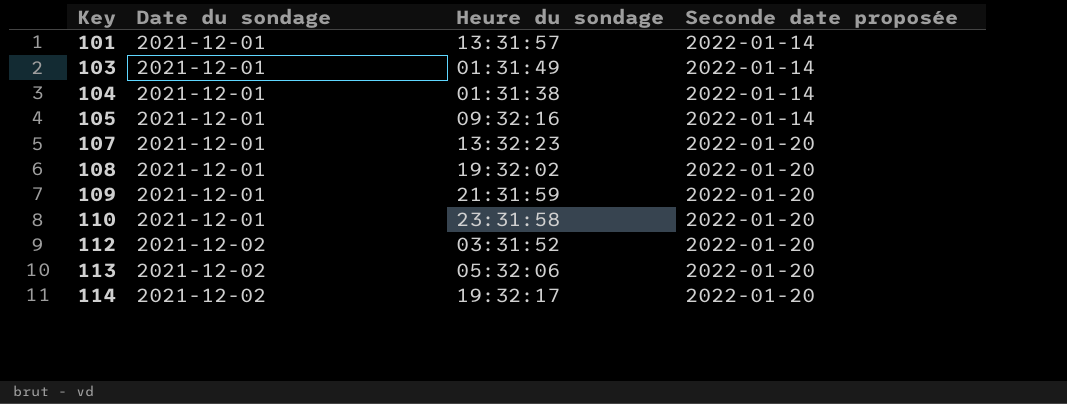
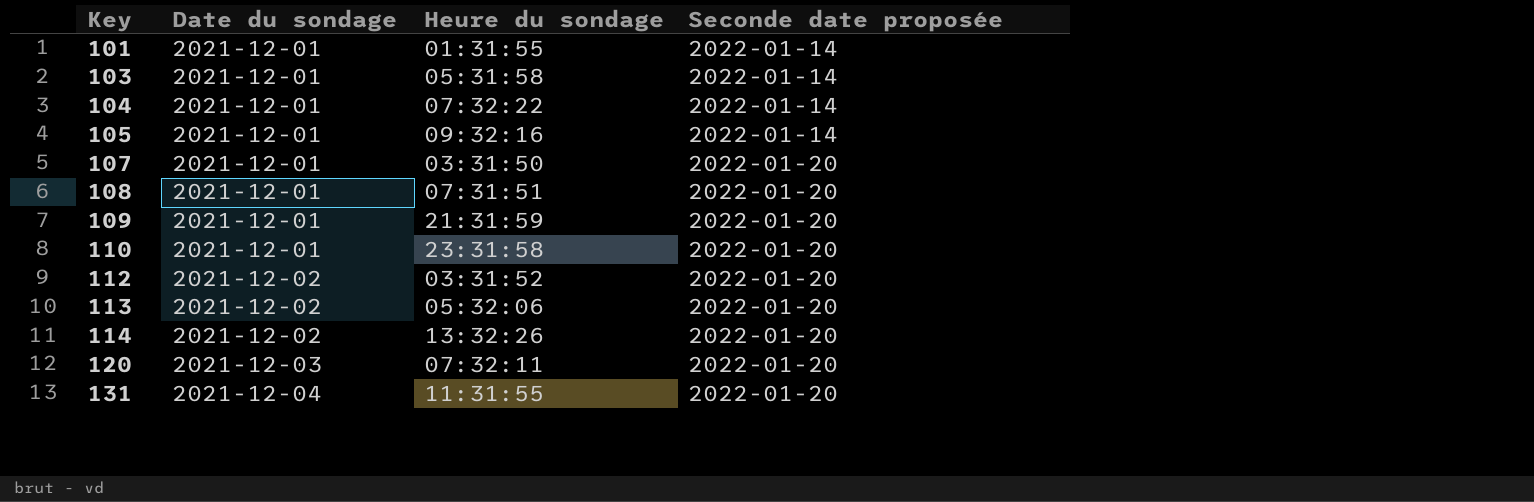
101 | Heure du sondage: 13:31:57 -> 01:31:55
103 | Heure du sondage: 01:31:49 -> 05:31:58
104 | Heure du sondage: 01:31:38 -> 07:32:22
107 | Heure du sondage: 13:32:23 -> 03:31:50
108 | Heure du sondage: 19:32:02 -> 07:31:51
114 | Heure du sondage: 19:32:17 -> 13:32:26
row 120: none -> 2021-12-03 | 07:32:11 | 2022-01-20
row 131: none -> 2021-12-04 | 11:31:55 | 2022-01-20

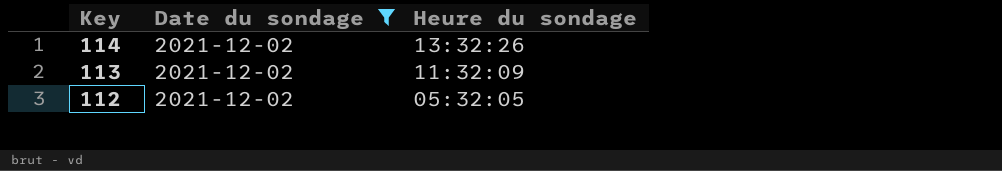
filter: none -> Date du sondage = 2021-12-02
row order: Key ascending -> Key descending
column Seconde date proposée | position: 4 -> none
113 | Heure du sondage: 05:32:06 -> 11:32:09
112 | Heure du sondage: 03:31:52 -> 05:32:05

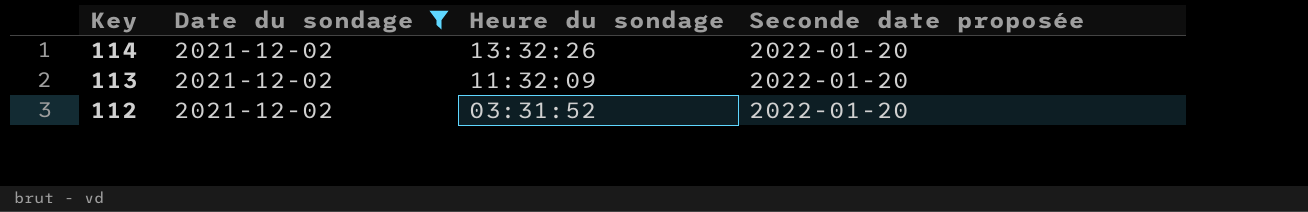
column Seconde date proposée | position: none -> 4
112 | Heure du sondage: 05:32:05 -> 03:31:52

